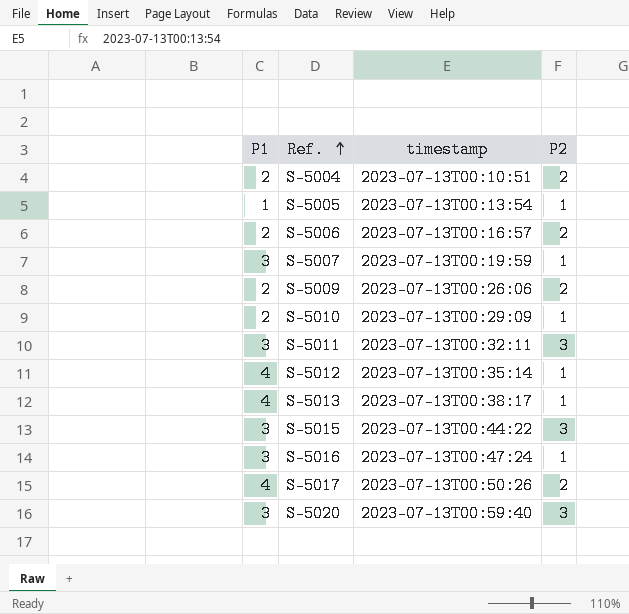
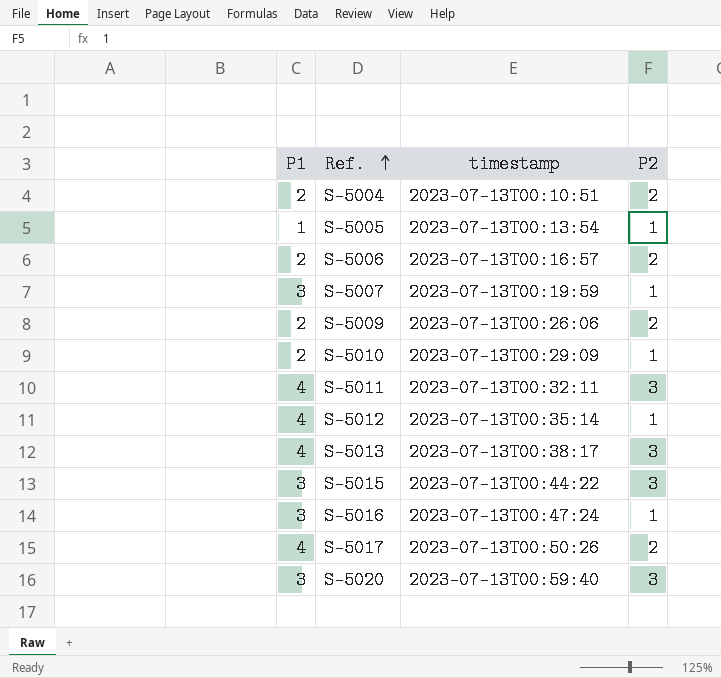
S-5011 | P1: 3 -> 4
S-5013 | P2: 1 -> 3

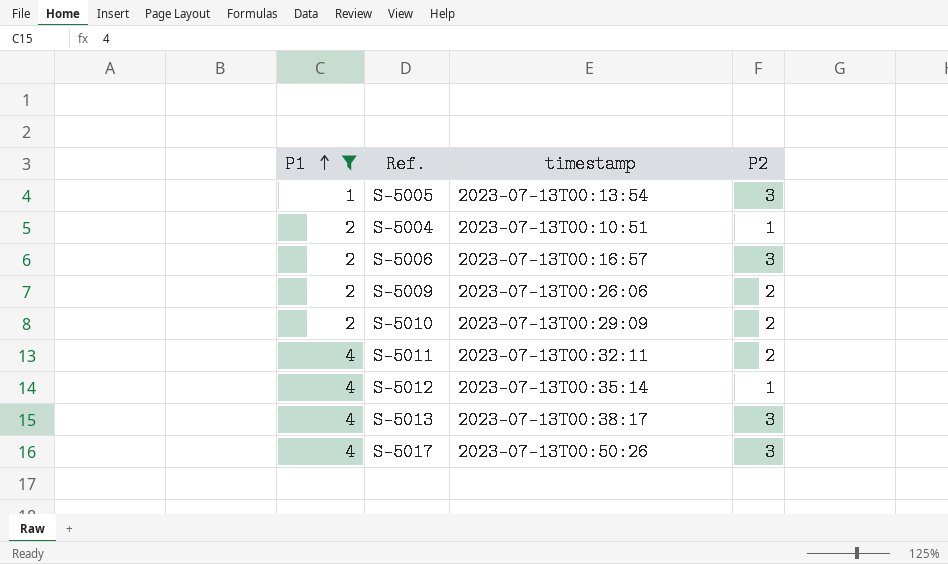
filter: none -> P1 != 3
row order: Ref. ascending -> P1 ascending
S-5005 | P2: 1 -> 3
S-5004 | P2: 2 -> 1
S-5006 | P2: 2 -> 3
S-5010 | P2: 1 -> 2
S-5011 | P2: 3 -> 2
S-5017 | P2: 2 -> 3

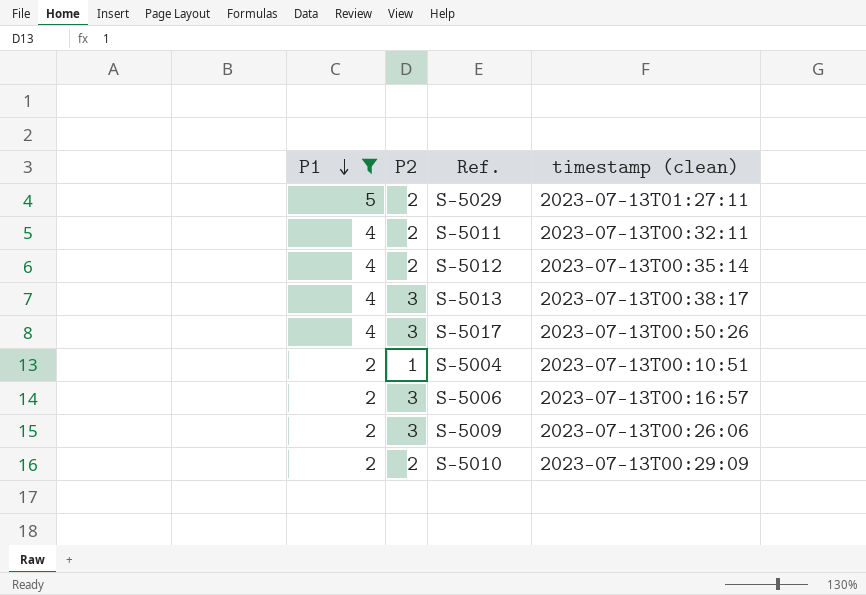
row order: P1 ascending -> P1 descending
column P2 | position: 4 -> 2
column name: timestamp -> timestamp (clean)
row S-5005: 1 | 2023-07-13T00:13:54 | 3 -> none
row S-5029: none -> 5 | 2 | 2023-07-13T01:27:11
S-5012 | P2: 1 -> 2
S-5009 | P2: 2 -> 3

